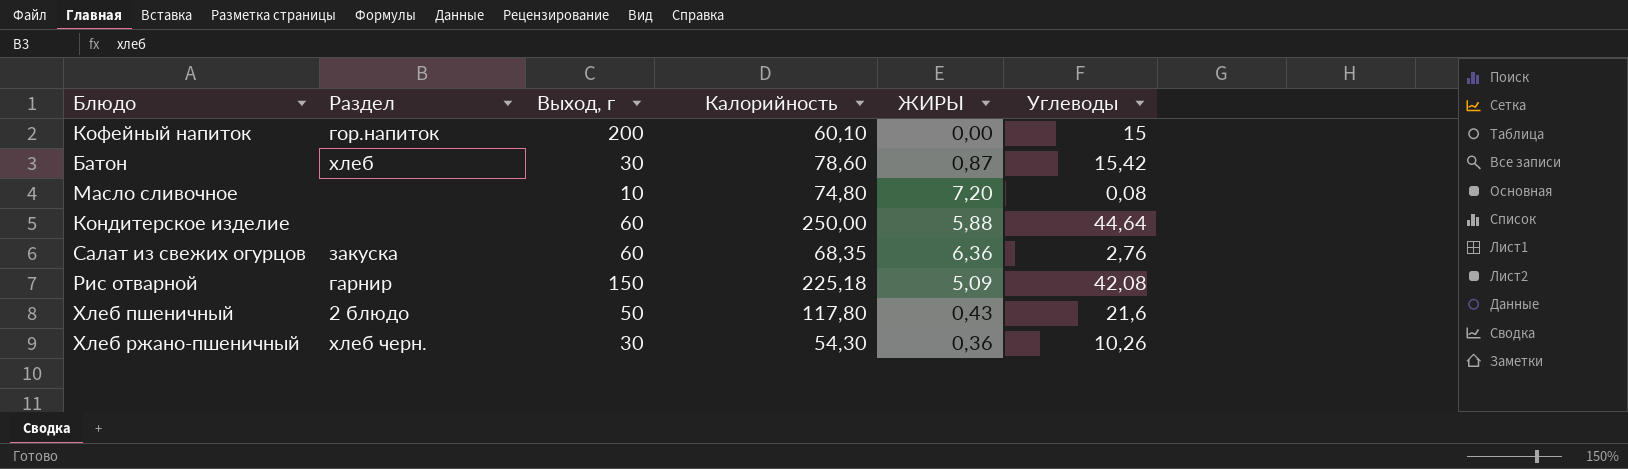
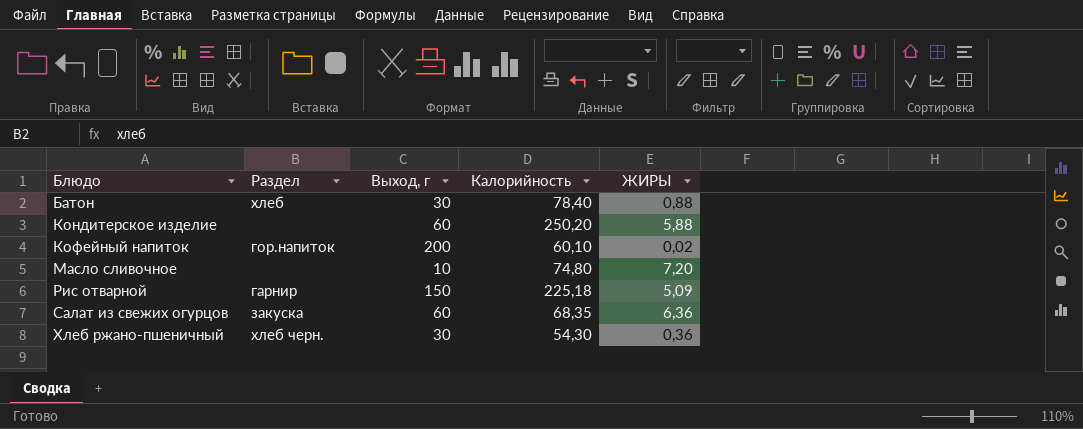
row order: none -> Блюдо ascending
column Углеводы | position: 6 -> none
row Хлеб пшеничный: 2 блюдо | 50 | 117,80 | 0,43 | 21,6 -> none
Батон | Калорийность: 78,60 -> 78,40
Батон | ЖИРЫ: 0,87 -> 0,88
Кондитерское изделие | Калорийность: 250,00 -> 250,20
Кофейный напиток | ЖИРЫ: 0,00 -> 0,02

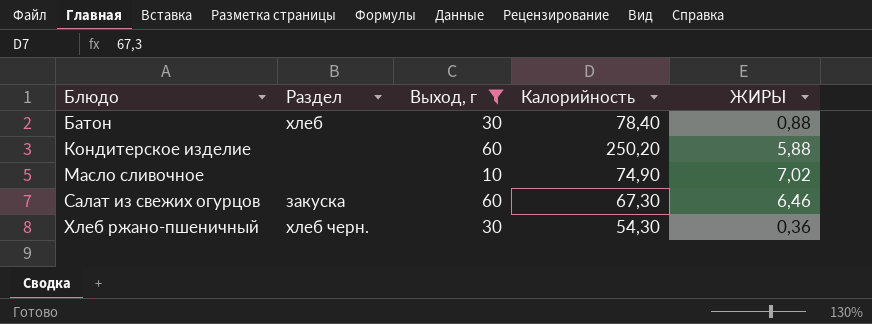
filter: none -> Выход, г <= 60
Масло сливочное | Калорийность: 74,80 -> 74,90
Масло сливочное | ЖИРЫ: 7,20 -> 7,02
Салат из свежих огурцов | Калорийность: 68,35 -> 67,30
Салат из свежих огурцов | ЖИРЫ: 6,36 -> 6,46

